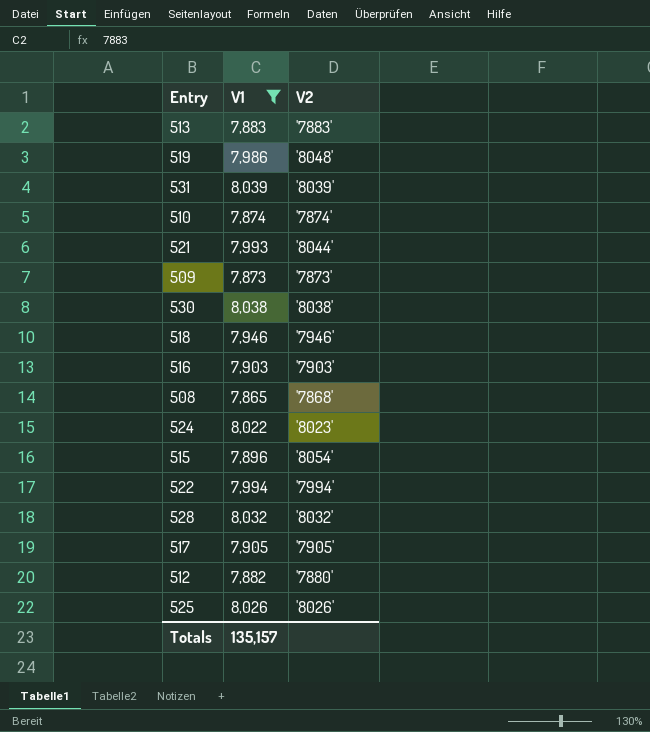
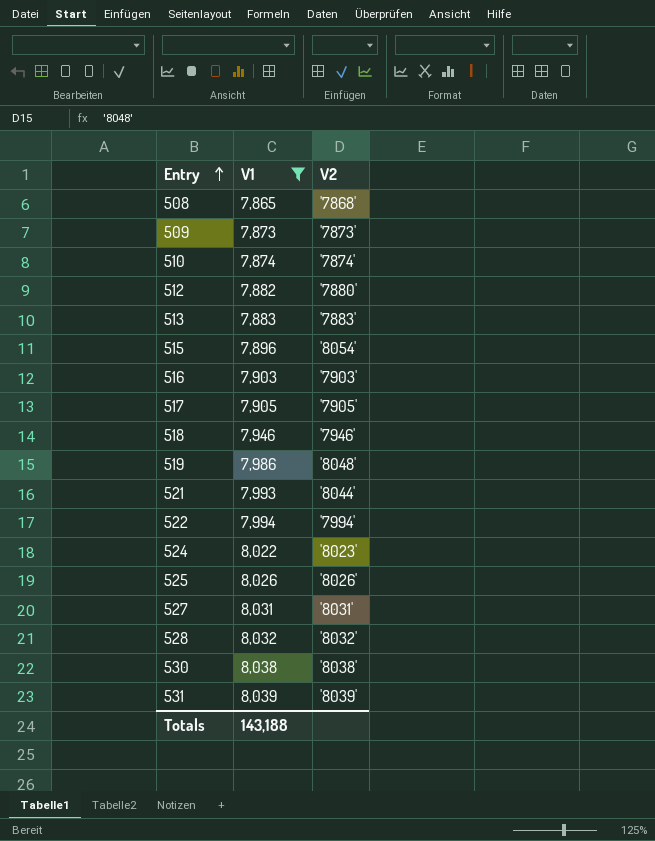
row order: none -> Entry ascending
row 527: none -> 8,031 | '8031'
Totals | V1: 135,157 -> 143,188

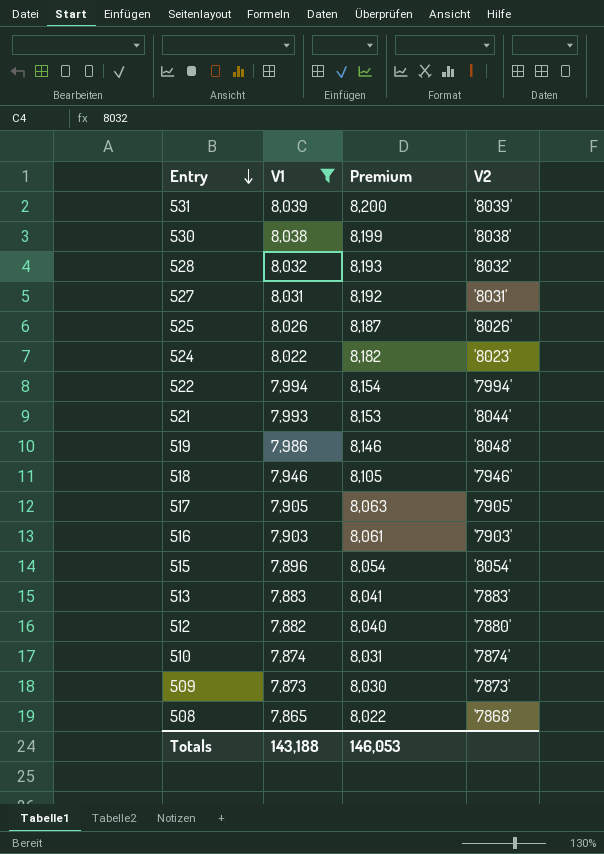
row order: Entry ascending -> Entry descending
column Premium | formula: none -> [V1] * 1.02

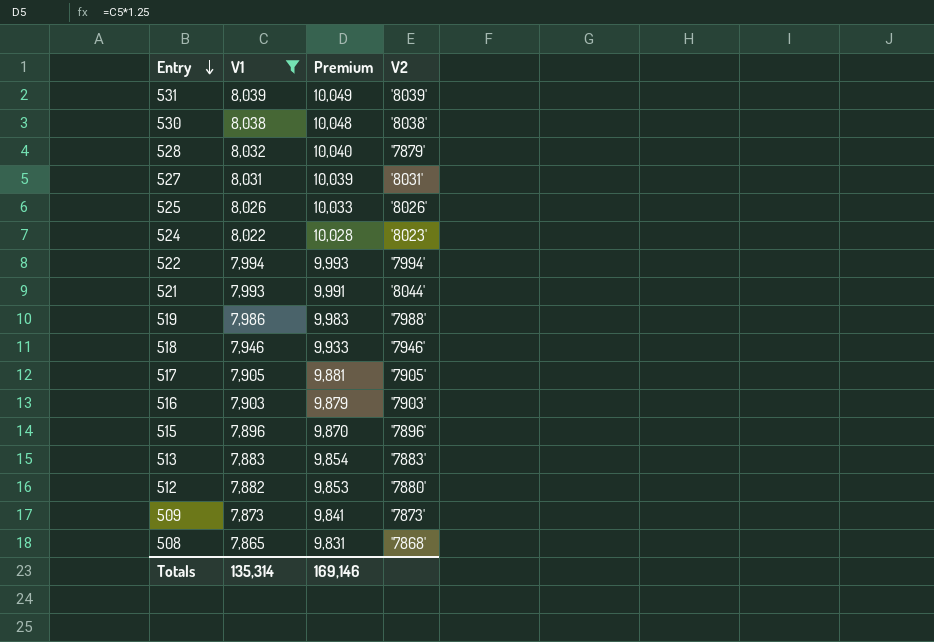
column Premium | formula: [V1] * 1.02 -> [V1] * 1.25
row 510: 7,874 | 8,031 | '7874' -> none
528 | V2: '8032' -> '7879'
519 | V2: '8048' -> '7988'
515 | V2: '8054' -> '7896'
Totals | V1: 143,188 -> 135,314
Totals | Premium: 146,053 -> 169,146

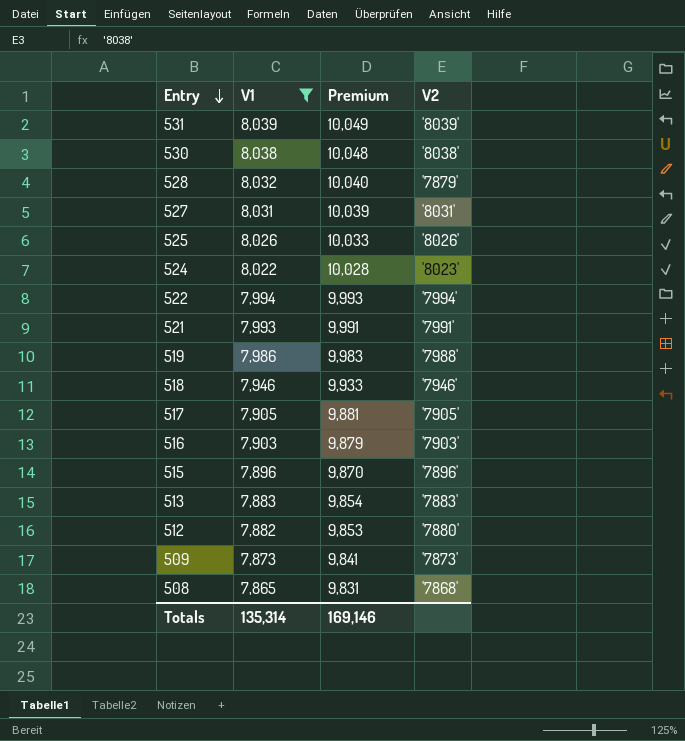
521 | V2: '8044' -> '7991'

